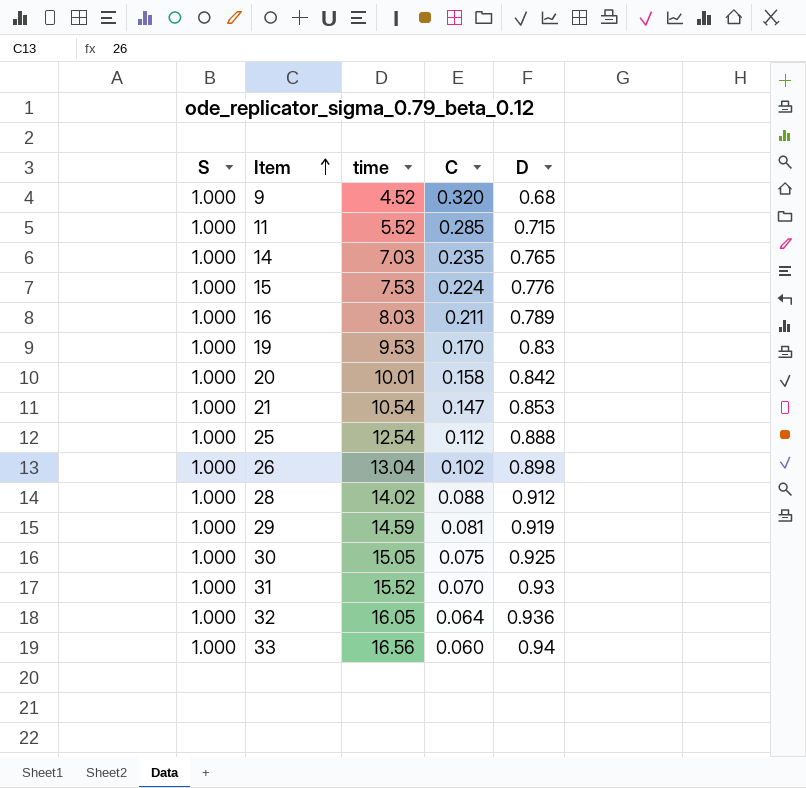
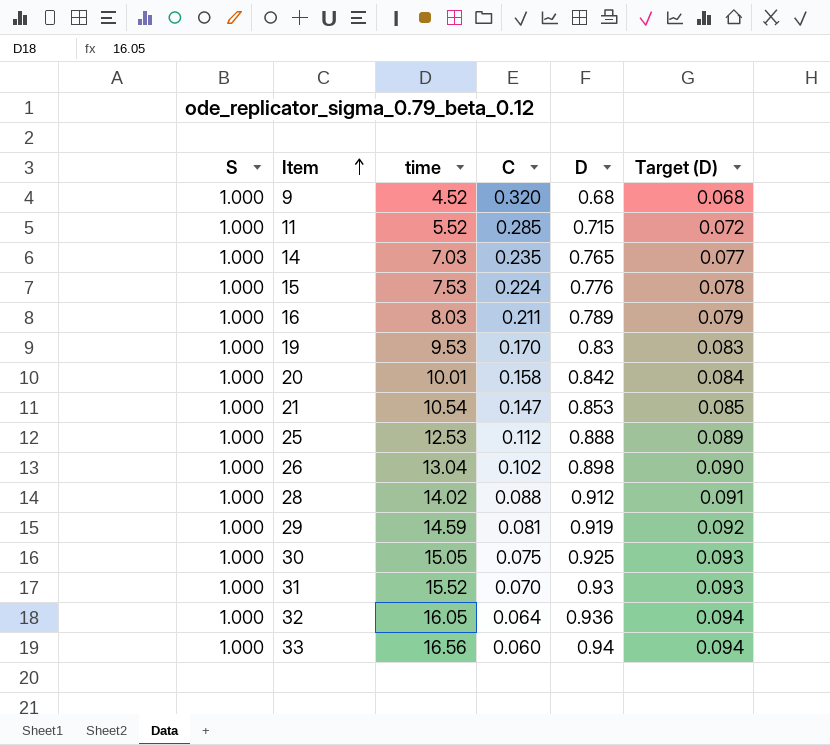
column Target (D) | formula: none -> [D] * 0.1
25 | time: 12.54 -> 12.53

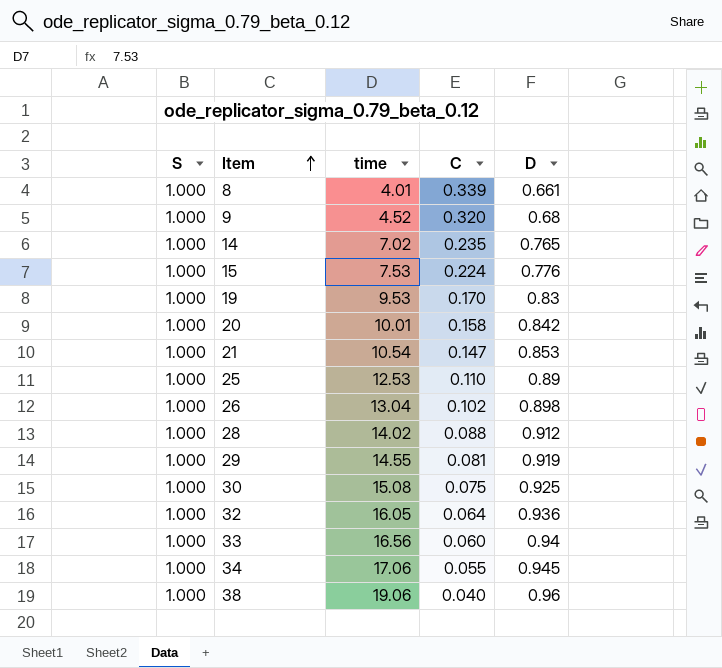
column Target (D) | formula: [D] * 0.1 -> none
row 11: 1.000 | 5.52 | 0.285 | 0.715 | 0.072 -> none
row 16: 1.000 | 8.03 | 0.211 | 0.789 | 0.079 -> none
row 31: 1.000 | 15.52 | 0.070 | 0.93 | 0.093 -> none
row 8: none -> 1.000 | 4.01 | 0.339 | 0.661
14 | time: 7.03 -> 7.02
25 | C: 0.112 -> 0.110
25 | D: 0.888 -> 0.89
29 | time: 14.59 -> 14.55
30 | time: 15.05 -> 15.08
row 34: none -> 1.000 | 17.06 | 0.055 | 0.945
row 38: none -> 1.000 | 19.06 | 0.040 | 0.96

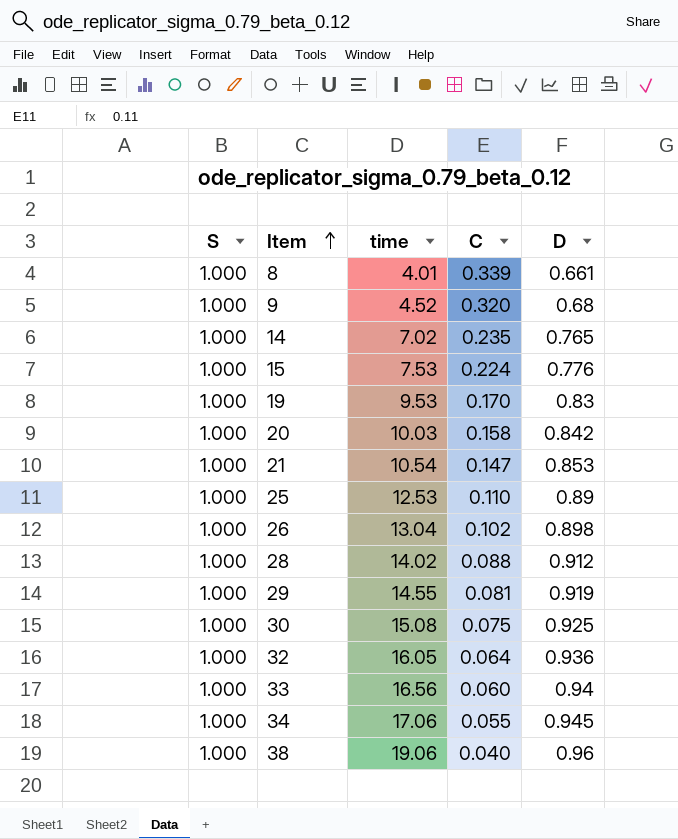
20 | time: 10.01 -> 10.03

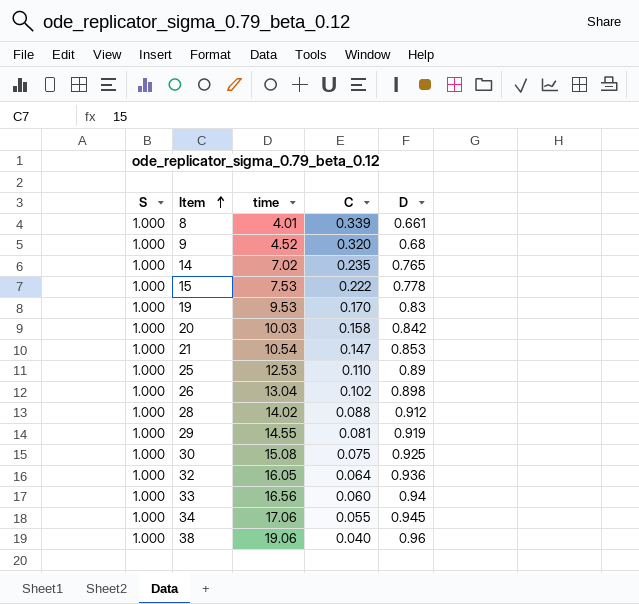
15 | C: 0.224 -> 0.222
15 | D: 0.776 -> 0.778

